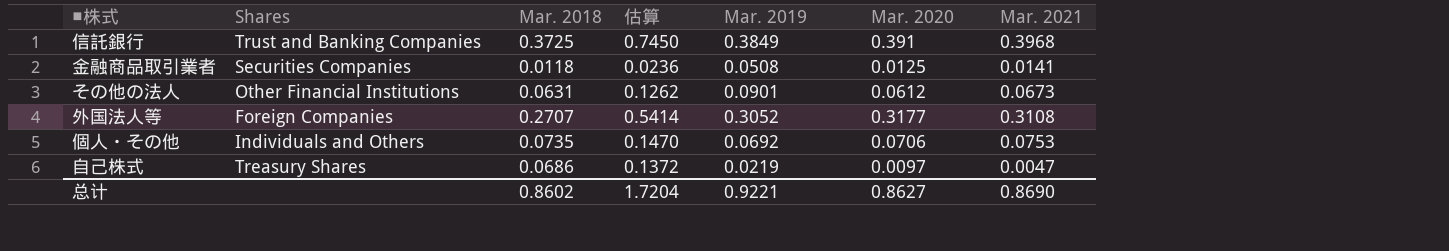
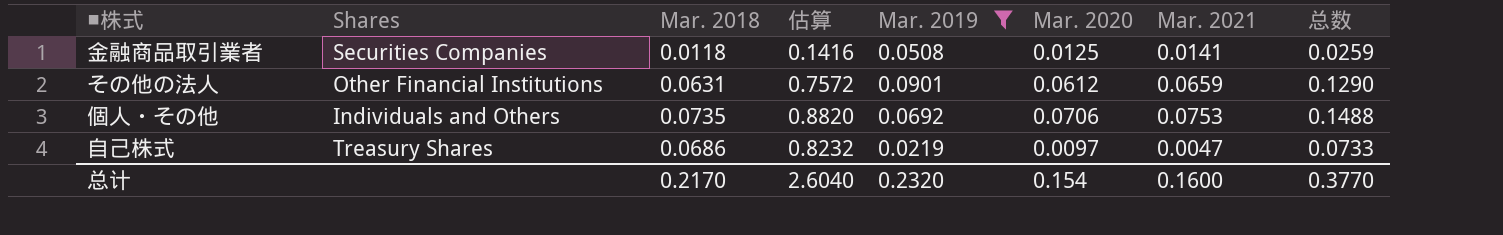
filter: none -> Mar. 2019 <= 0.0901
column 估算 | formula: [Mar. 2018] * 2 -> [Mar. 2018] * 12
column 总数 | formula: none -> [Mar. 2018] + [Mar. 2021]
その他の法人 | Mar. 2021: 0.0673 -> 0.0659
总计 | Mar. 2018: 0.8602 -> 0.2170
总计 | 估算: 1.7204 -> 2.6040
总计 | Mar. 2019: 0.9221 -> 0.2320
总计 | Mar. 2020: 0.8627 -> 0.154
总计 | Mar. 2021: 0.8690 -> 0.1600

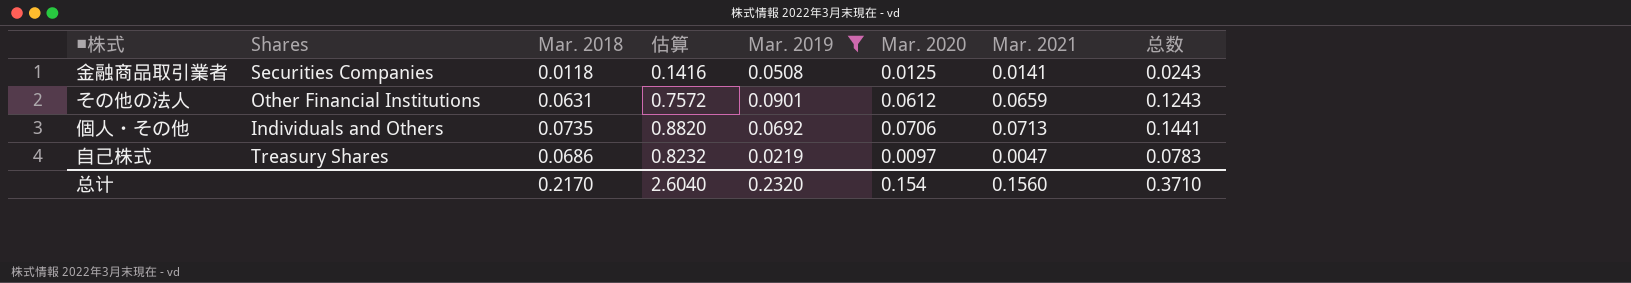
column 总数 | formula: [Mar. 2018] + [Mar. 2021] -> [Mar. 2018] + [Mar. 2020]
個人・その他 | Mar. 2021: 0.0753 -> 0.0713
总计 | Mar. 2021: 0.1600 -> 0.1560
总计 | 总数: 0.3770 -> 0.3710

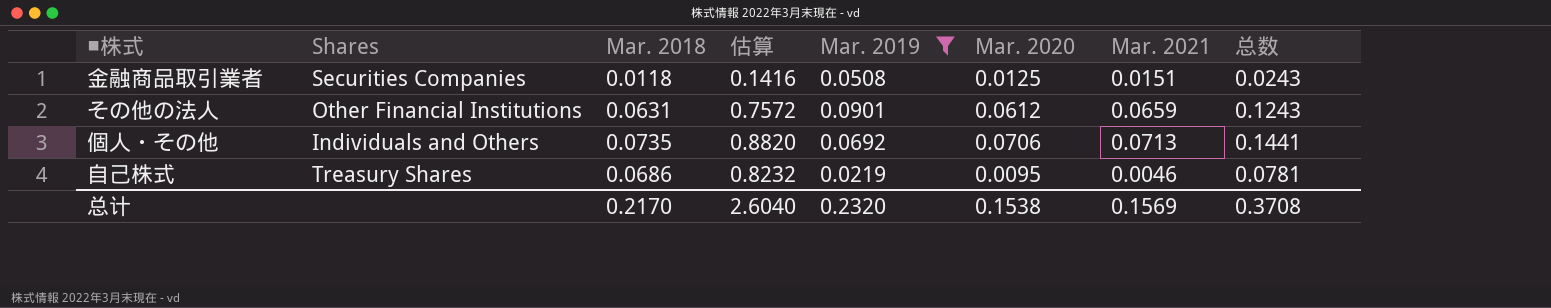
金融商品取引業者 | Mar. 2021: 0.0141 -> 0.0151
自己株式 | Mar. 2020: 0.0097 -> 0.0095
自己株式 | Mar. 2021: 0.0047 -> 0.0046
自己株式 | 总数: 0.0783 -> 0.0781
总计 | Mar. 2020: 0.154 -> 0.1538
总计 | Mar. 2021: 0.1560 -> 0.1569
总计 | 总数: 0.3710 -> 0.3708

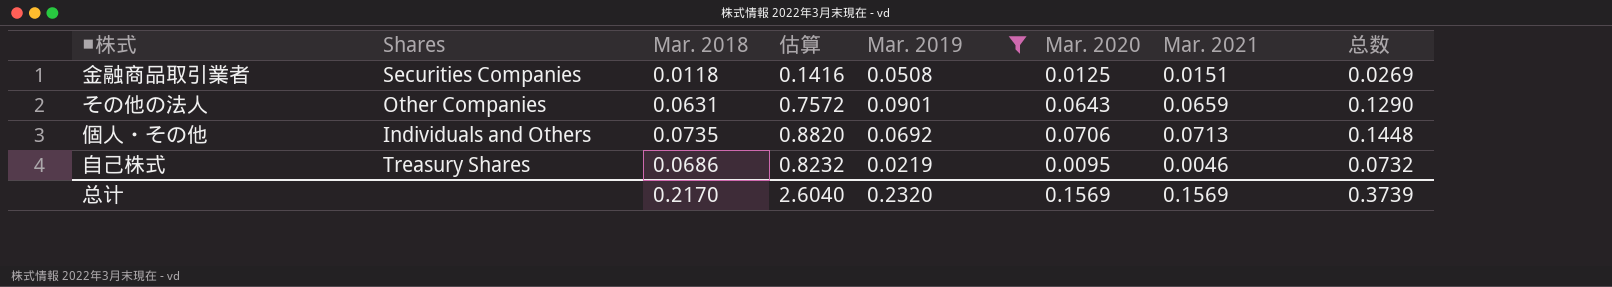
column 总数 | formula: [Mar. 2018] + [Mar. 2020] -> [Mar. 2018] + [Mar. 2021]
その他の法人 | Shares: Other Financial Institutions -> Other Companies
その他の法人 | Mar. 2020: 0.0612 -> 0.0643
总计 | Mar. 2020: 0.1538 -> 0.1569
总计 | 总数: 0.3708 -> 0.3739

